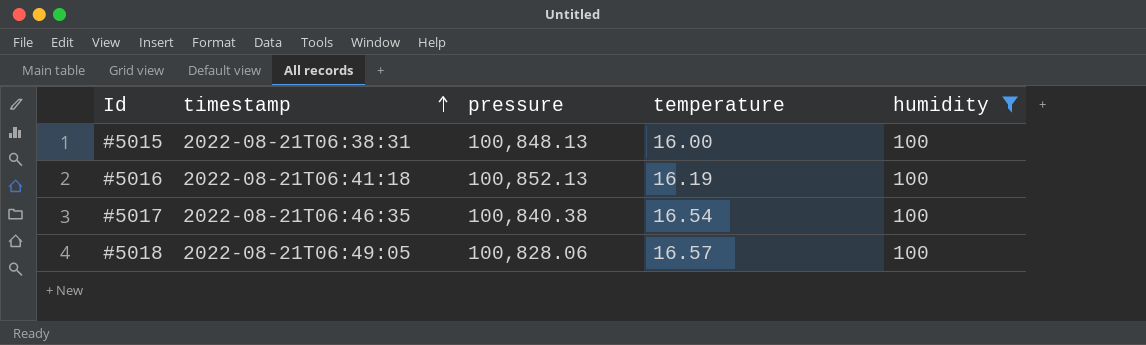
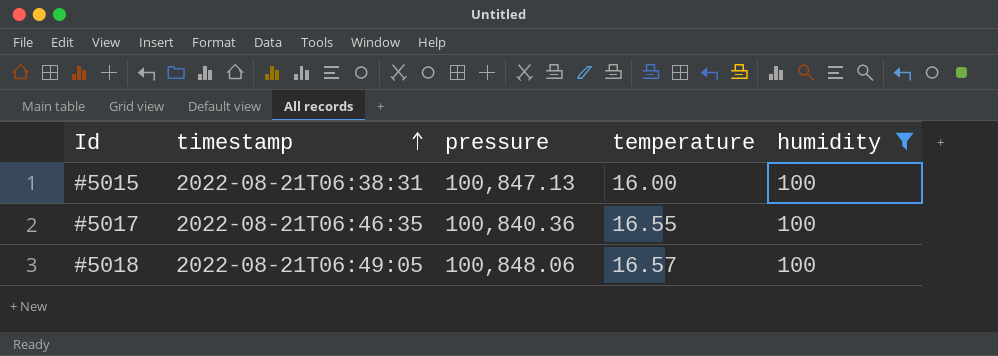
row #5016: 2022-08-21T06:41:18 | 100,852.13 | 16.19 | 100 -> none
#5015 | pressure: 100,848.13 -> 100,847.13
#5017 | pressure: 100,840.38 -> 100,840.36
#5017 | temperature: 16.54 -> 16.55
#5018 | pressure: 100,828.06 -> 100,848.06

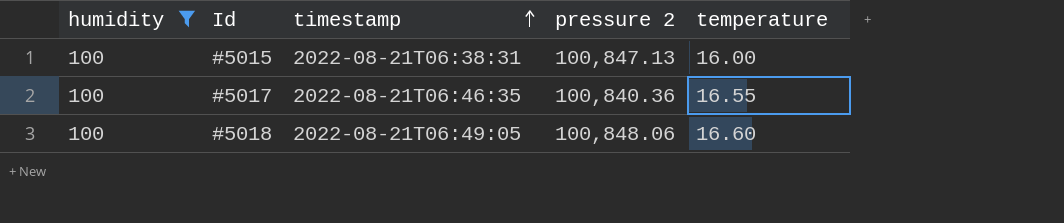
column humidity | position: 5 -> 1
column name: pressure -> pressure 2
#5018 | temperature: 16.57 -> 16.60

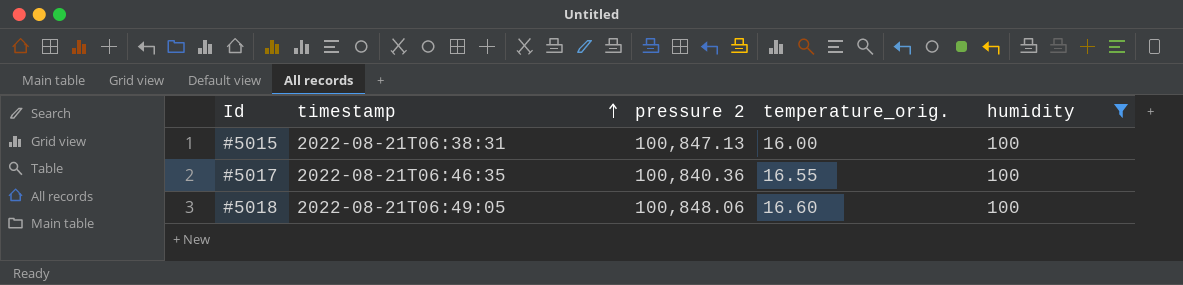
column name: temperature -> temperature_orig.
column humidity | position: 1 -> 5

